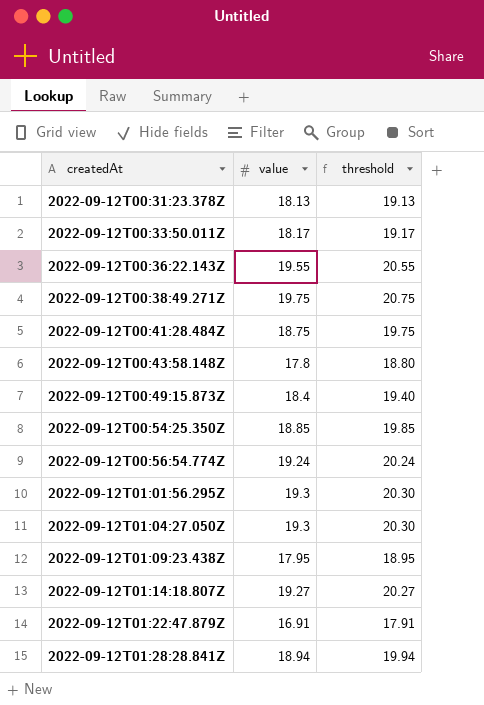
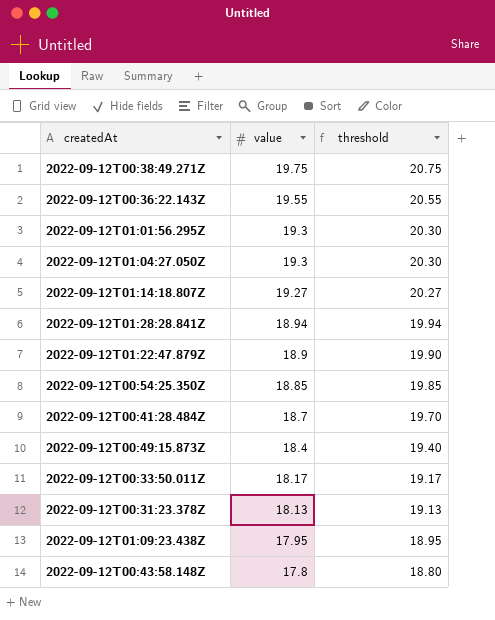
row order: createdAt ascending -> value descending
row 2022-09-12T00:56:54.774Z: 19.24 | 20.24 -> none
2022-09-12T01:22:47.879Z | value: 16.91 -> 18.9
2022-09-12T01:22:47.879Z | threshold: 17.91 -> 19.90
2022-09-12T00:41:28.484Z | value: 18.75 -> 18.7
2022-09-12T00:41:28.484Z | threshold: 19.75 -> 19.70

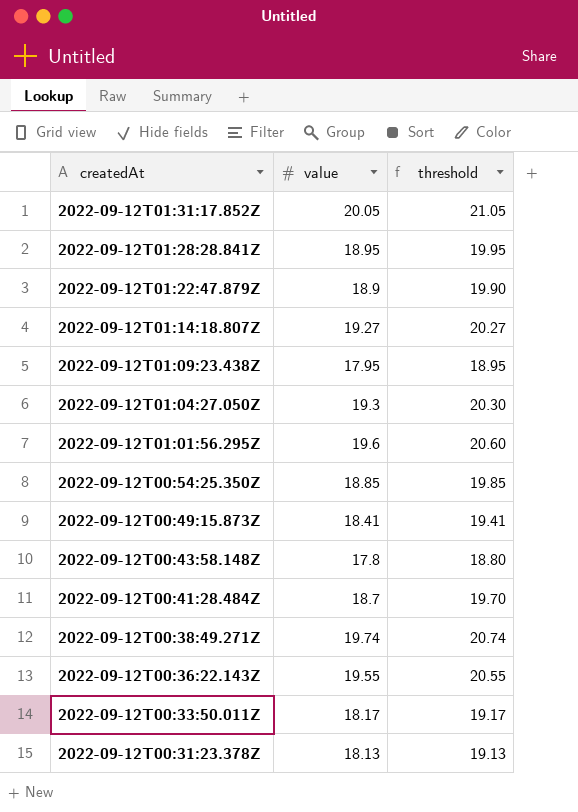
row order: value descending -> createdAt descending
row 2022-09-12T01:31:17.852Z: none -> 20.05 | 21.05
2022-09-12T01:28:28.841Z | value: 18.94 -> 18.95
2022-09-12T01:28:28.841Z | threshold: 19.94 -> 19.95
2022-09-12T01:01:56.295Z | value: 19.3 -> 19.6
2022-09-12T01:01:56.295Z | threshold: 20.30 -> 20.60
2022-09-12T00:49:15.873Z | value: 18.4 -> 18.41
2022-09-12T00:49:15.873Z | threshold: 19.40 -> 19.41
2022-09-12T00:38:49.271Z | value: 19.75 -> 19.74
2022-09-12T00:38:49.271Z | threshold: 20.75 -> 20.74

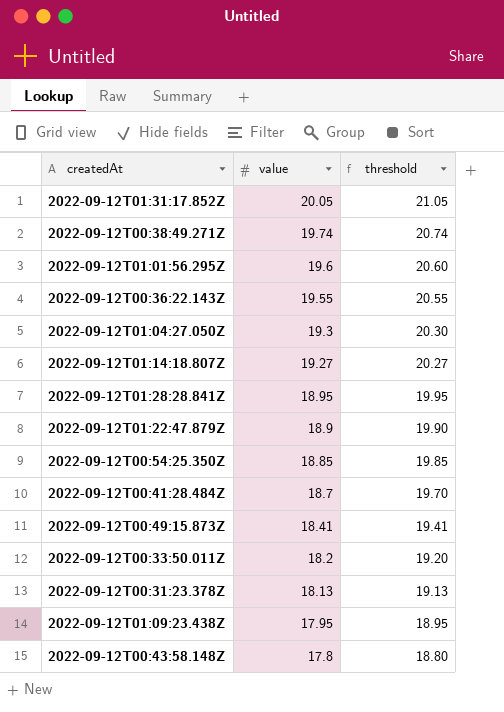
row order: createdAt descending -> value descending
2022-09-12T00:33:50.011Z | value: 18.17 -> 18.2
2022-09-12T00:33:50.011Z | threshold: 19.17 -> 19.20

